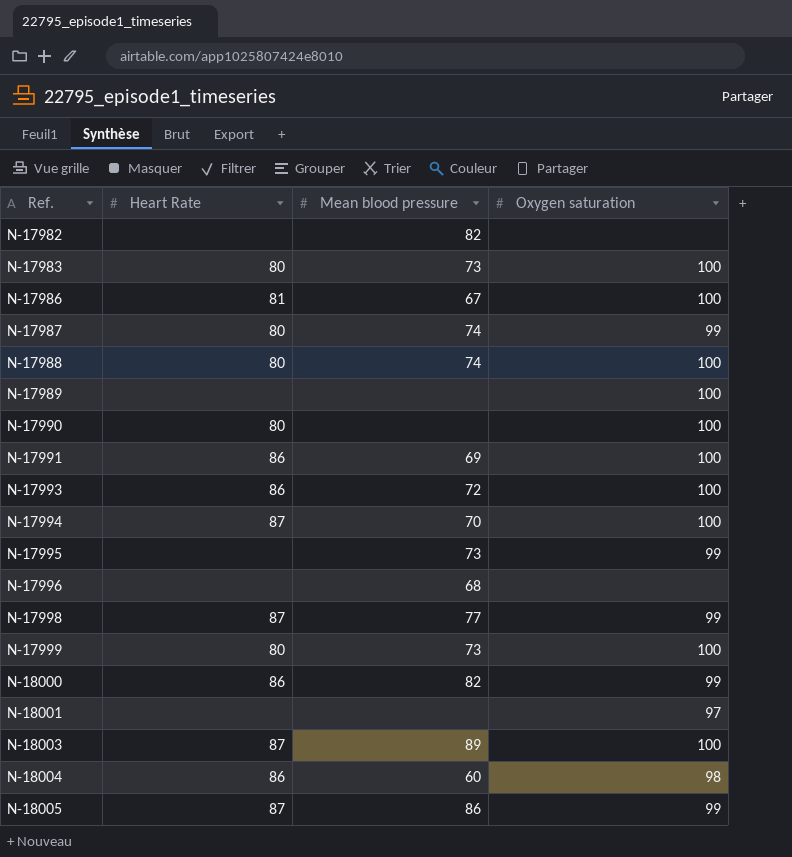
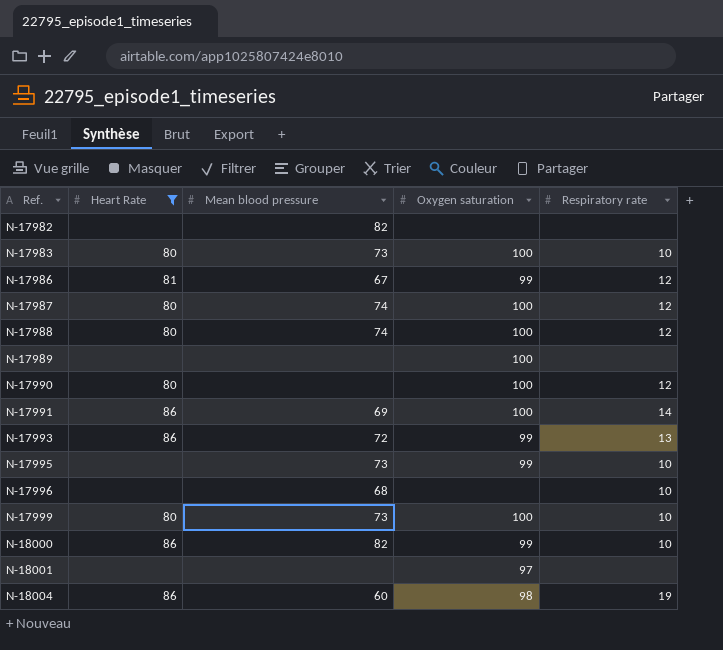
filter: none -> Heart Rate != 87
column Respiratory rate | position: none -> 5
N-17986 | Oxygen saturation: 100 -> 99
N-17987 | Oxygen saturation: 99 -> 100
N-17993 | Oxygen saturation: 100 -> 99

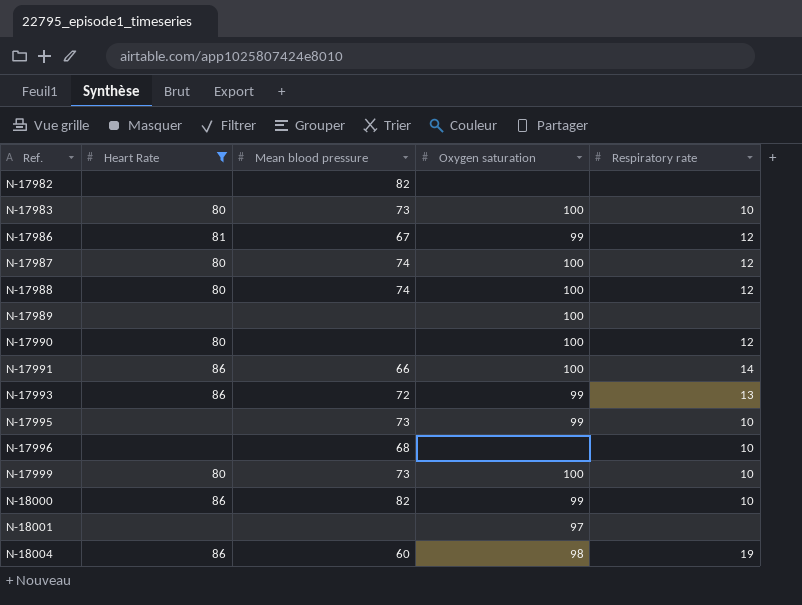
N-17991 | Mean blood pressure: 69 -> 66

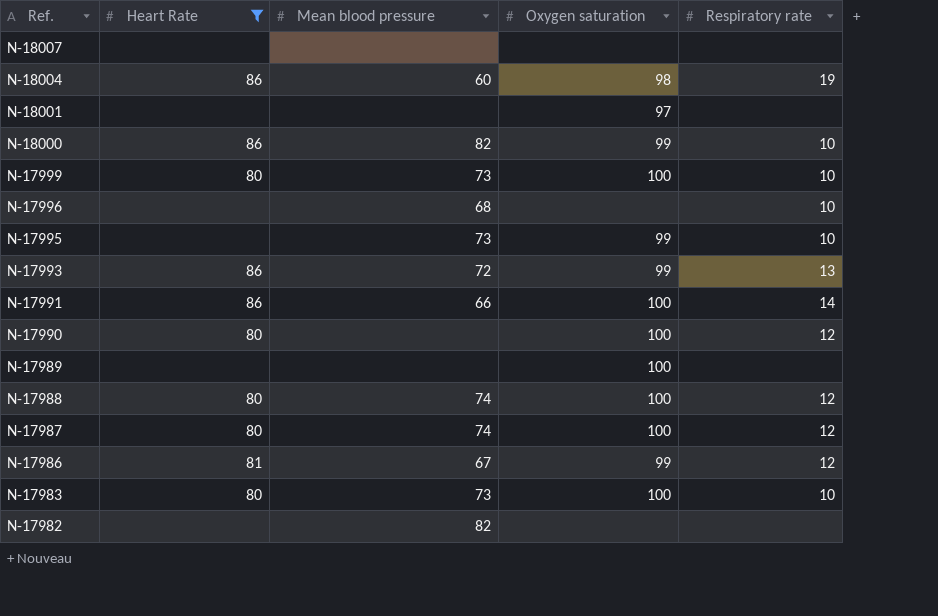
row order: Ref. ascending -> Ref. descending
row N-18007: none -> none | none | none | none

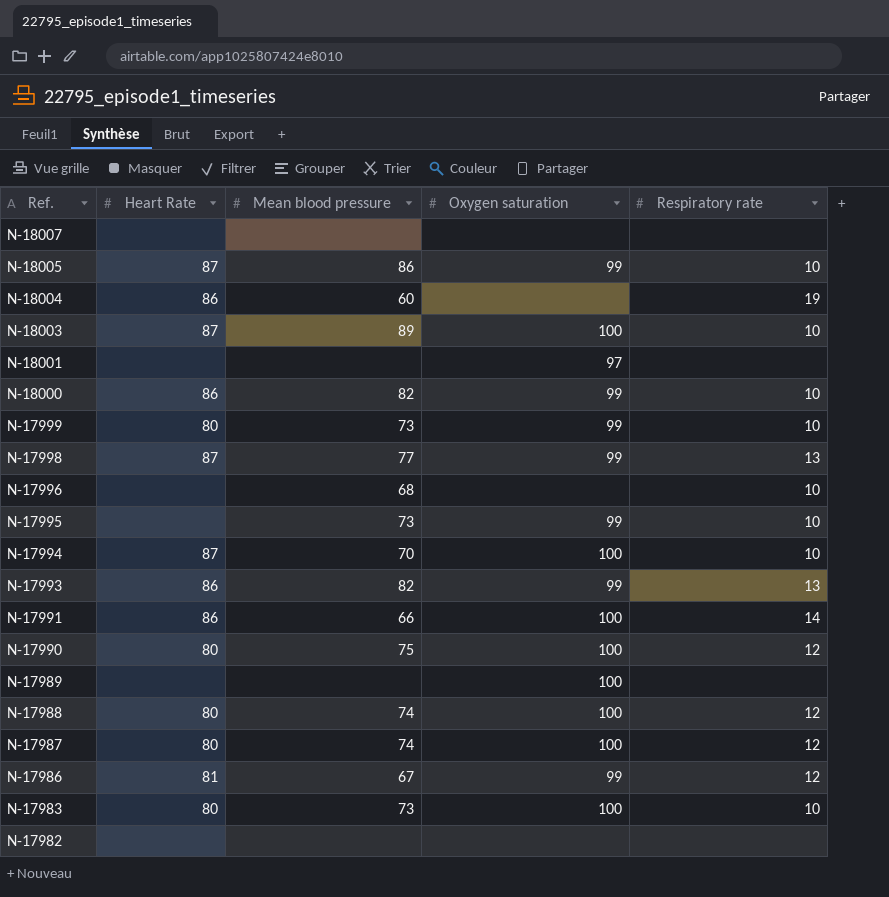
filter: Heart Rate != 87 -> none
N-18004 | Oxygen saturation: 98 -> none
N-17999 | Oxygen saturation: 100 -> 99
N-17993 | Mean blood pressure: 72 -> 82
N-17990 | Mean blood pressure: none -> 75
N-17982 | Mean blood pressure: 82 -> none

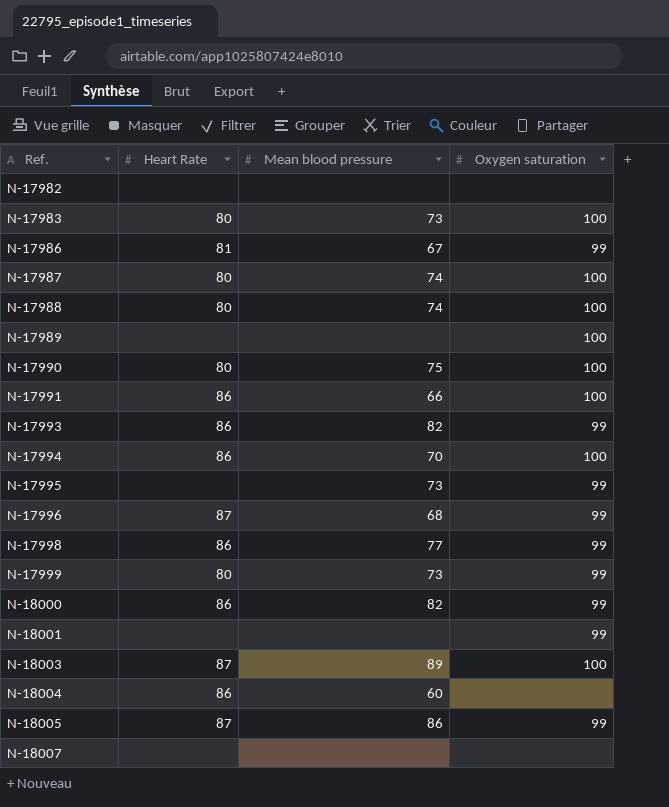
row order: Ref. descending -> Ref. ascending
column Respiratory rate | position: 5 -> none
N-17994 | Heart Rate: 87 -> 86
N-17996 | Heart Rate: none -> 87
N-17996 | Oxygen saturation: none -> 99
N-17998 | Heart Rate: 87 -> 86
N-18001 | Oxygen saturation: 97 -> 99

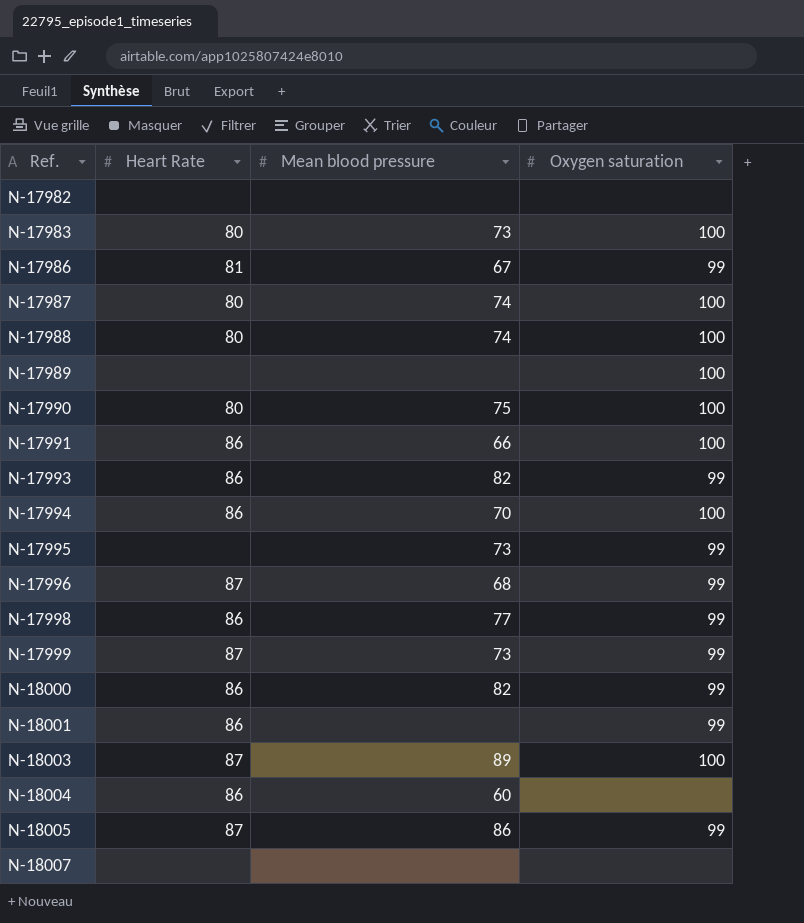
N-17999 | Heart Rate: 80 -> 87
N-18001 | Heart Rate: none -> 86

